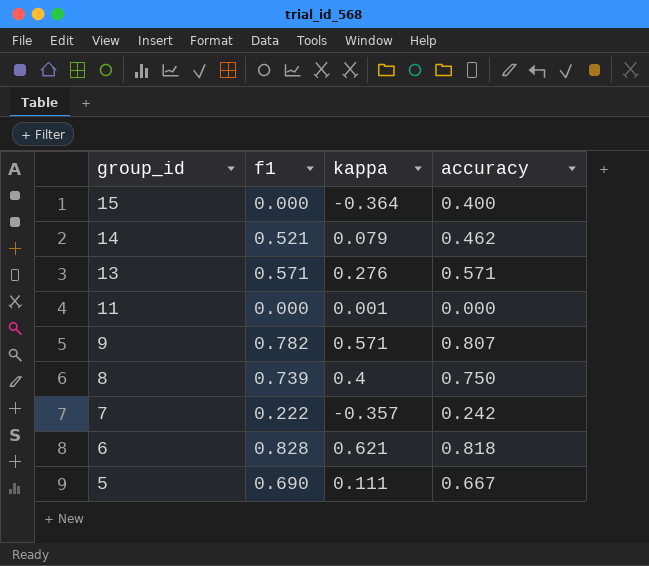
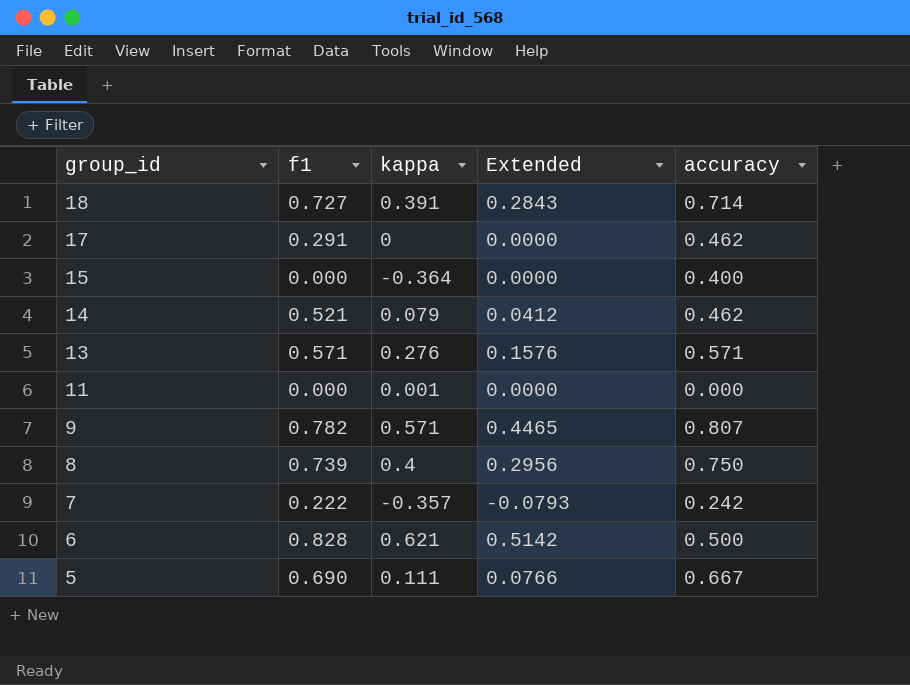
column Extended | formula: none -> [f1] * [kappa]
row 18: none -> 0.727 | 0.391 | 0.2843 | 0.714
row 17: none -> 0.291 | 0 | 0.0000 | 0.462
6 | accuracy: 0.818 -> 0.500

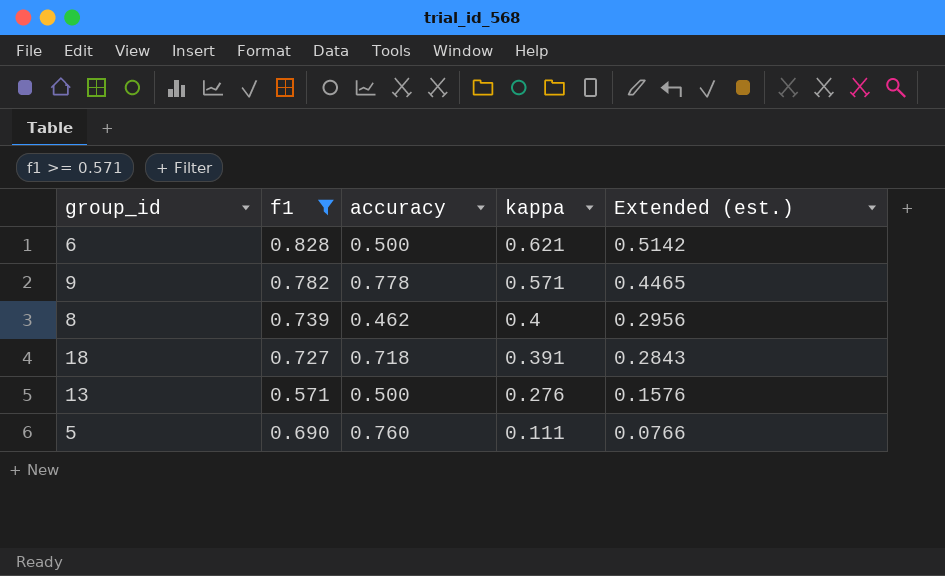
filter: none -> f1 >= 0.571
row order: group_id descending -> kappa descending
column accuracy | position: 5 -> 3
column name: Extended -> Extended (est.)
9 | accuracy: 0.807 -> 0.778
8 | accuracy: 0.750 -> 0.462
18 | accuracy: 0.714 -> 0.718
13 | accuracy: 0.571 -> 0.500
5 | accuracy: 0.667 -> 0.760

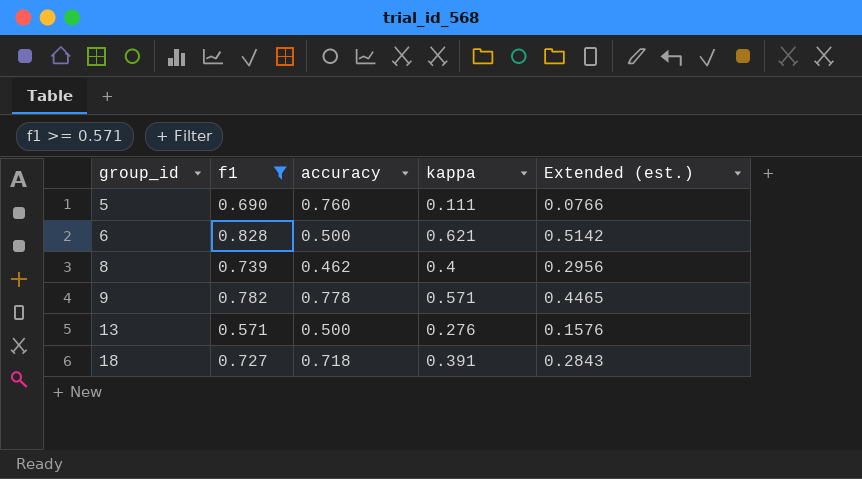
row order: kappa descending -> group_id ascending

